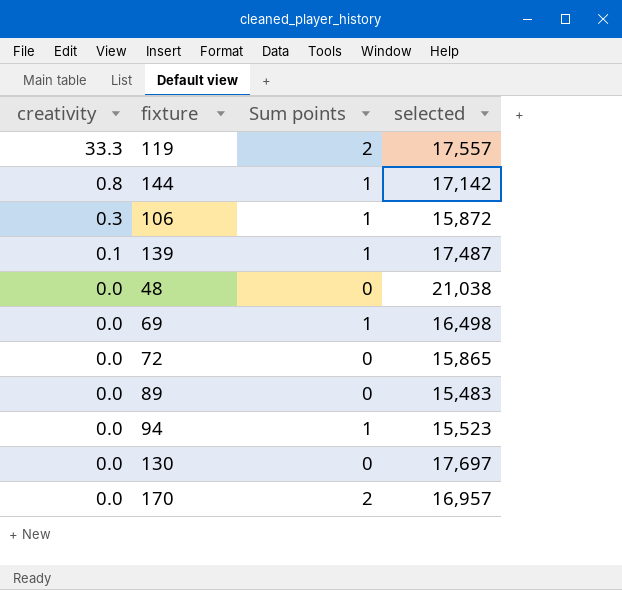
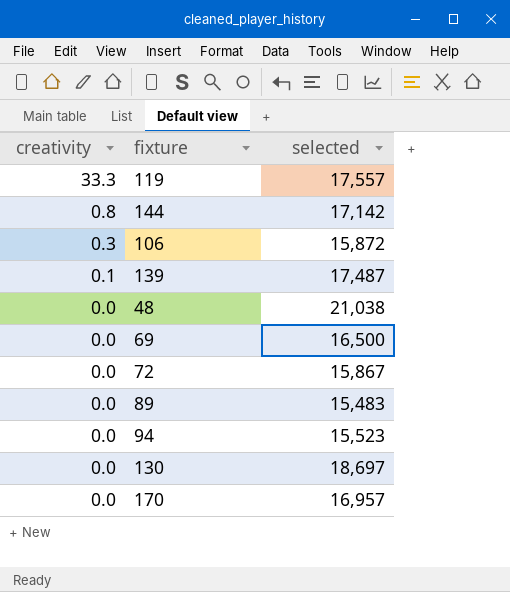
column Sum points | position: 3 -> none
69 | selected: 16,498 -> 16,500
72 | selected: 15,865 -> 15,867
130 | selected: 17,697 -> 18,697

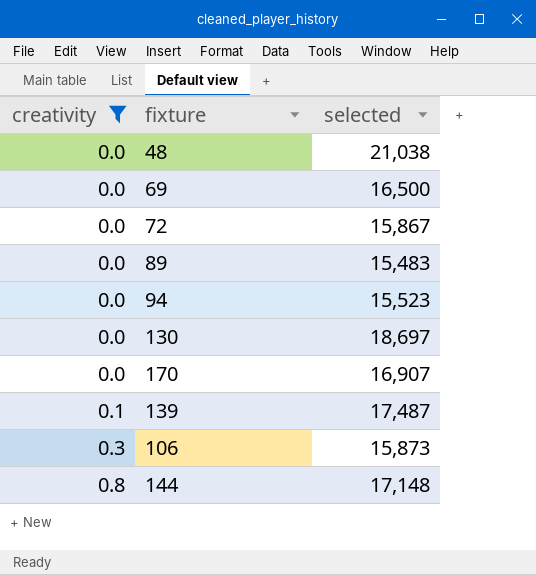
filter: none -> creativity != 33.3
row order: creativity descending -> creativity ascending
170 | selected: 16,957 -> 16,907
106 | selected: 15,872 -> 15,873
144 | selected: 17,142 -> 17,148

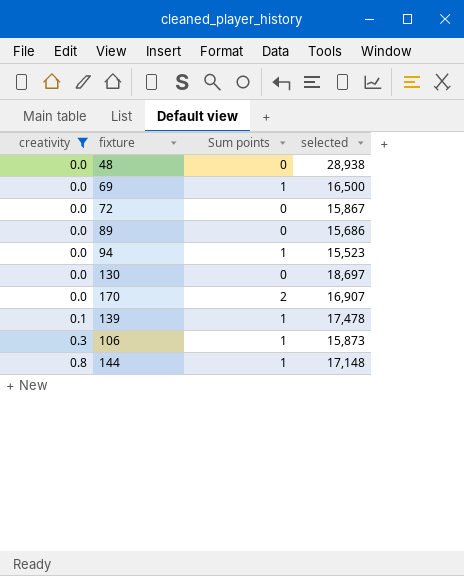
column Sum points | position: none -> 3
48 | selected: 21,038 -> 28,938
89 | selected: 15,483 -> 15,686
139 | selected: 17,487 -> 17,478

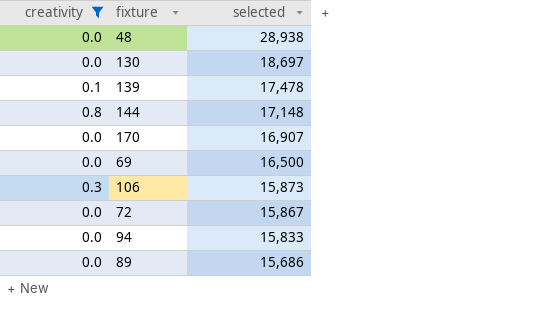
row order: creativity ascending -> selected descending
column Sum points | position: 3 -> none
94 | selected: 15,523 -> 15,833

